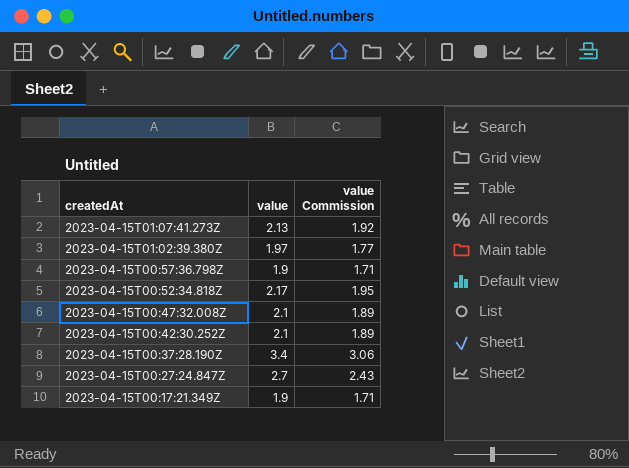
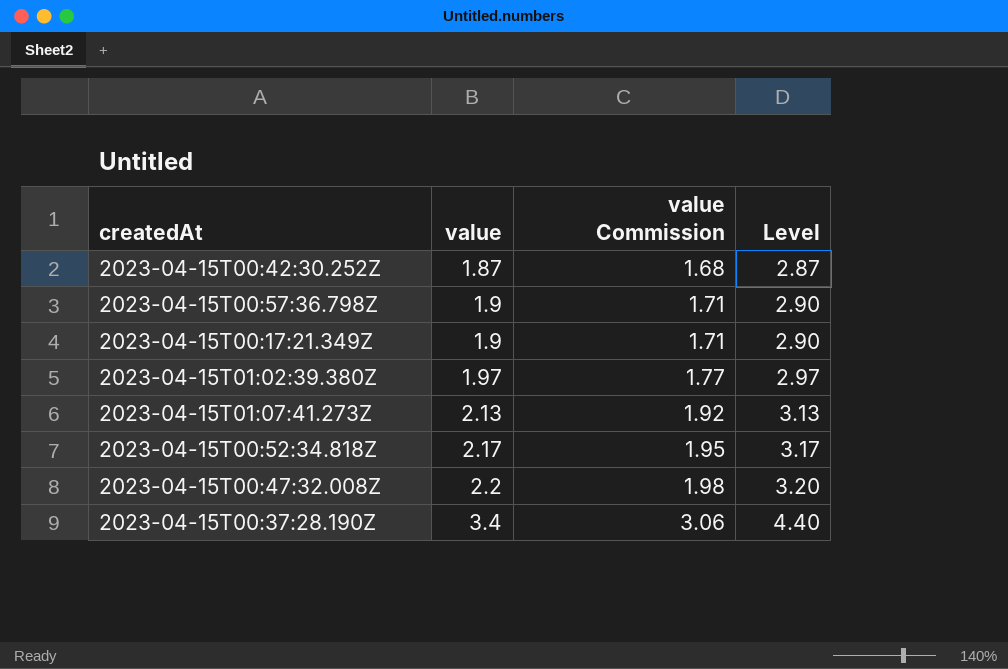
row order: createdAt descending -> value ascending
column Level | formula: none -> [value] + 1
row 2023-04-15T00:27:24.847Z: 2.7 | 2.43 -> none
2023-04-15T00:42:30.252Z | value: 2.1 -> 1.87
2023-04-15T00:42:30.252Z | value Commission: 1.89 -> 1.68
2023-04-15T00:47:32.008Z | value: 2.1 -> 2.2
2023-04-15T00:47:32.008Z | value Commission: 1.89 -> 1.98

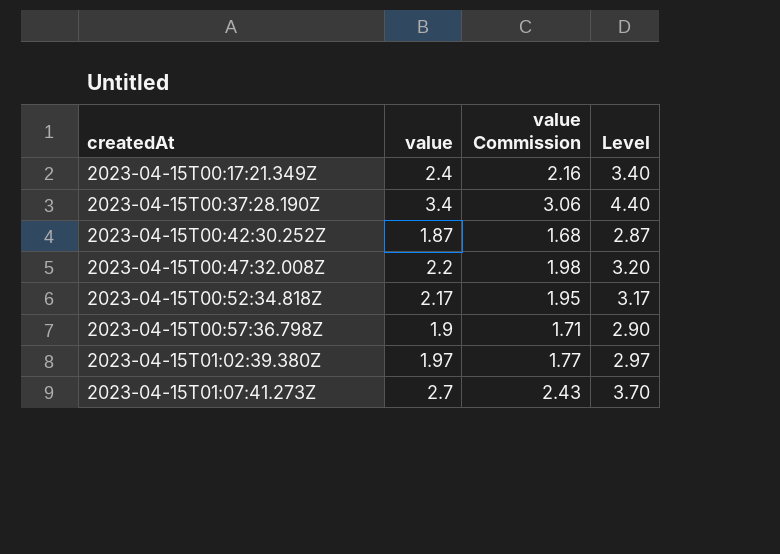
row order: value ascending -> createdAt ascending
2023-04-15T00:17:21.349Z | value: 1.9 -> 2.4
2023-04-15T00:17:21.349Z | value Commission: 1.71 -> 2.16
2023-04-15T00:17:21.349Z | Level: 2.90 -> 3.40
2023-04-15T01:07:41.273Z | value: 2.13 -> 2.7
2023-04-15T01:07:41.273Z | value Commission: 1.92 -> 2.43
2023-04-15T01:07:41.273Z | Level: 3.13 -> 3.70

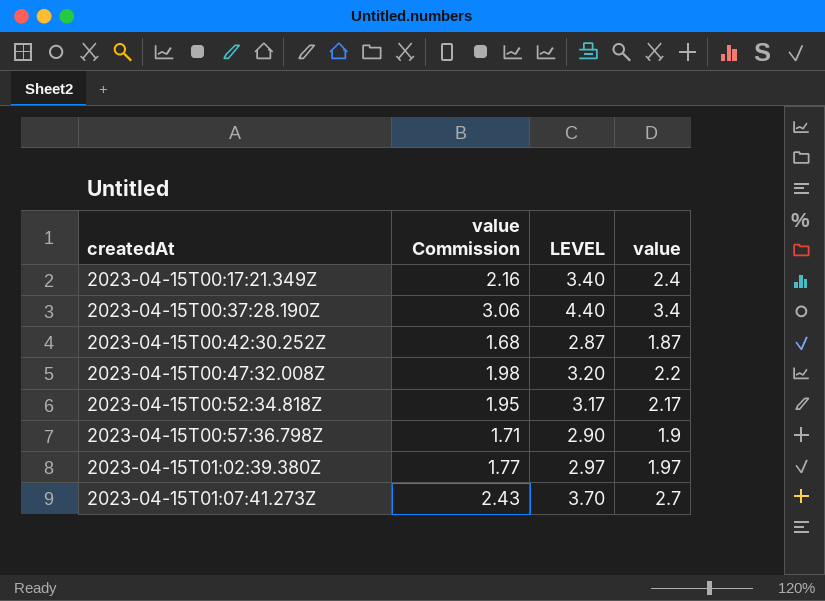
column name: Level -> LEVEL
column value | position: 2 -> 4

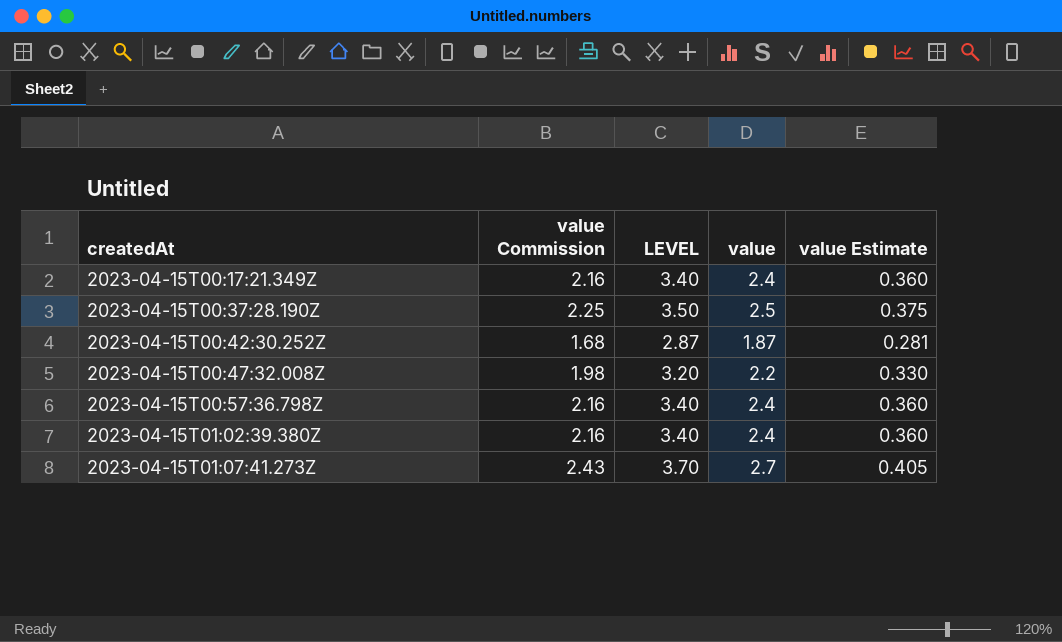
column value Estimate | formula: none -> [value] * 0.15
row 2023-04-15T00:52:34.818Z: 1.95 | 3.17 | 2.17 -> none
2023-04-15T00:37:28.190Z | value Commission: 3.06 -> 2.25
2023-04-15T00:37:28.190Z | LEVEL: 4.40 -> 3.50
2023-04-15T00:37:28.190Z | value: 3.4 -> 2.5
2023-04-15T00:57:36.798Z | value Commission: 1.71 -> 2.16
2023-04-15T00:57:36.798Z | LEVEL: 2.90 -> 3.40
2023-04-15T00:57:36.798Z | value: 1.9 -> 2.4
2023-04-15T01:02:39.380Z | value Commission: 1.77 -> 2.16
2023-04-15T01:02:39.380Z | LEVEL: 2.97 -> 3.40
2023-04-15T01:02:39.380Z | value: 1.97 -> 2.4

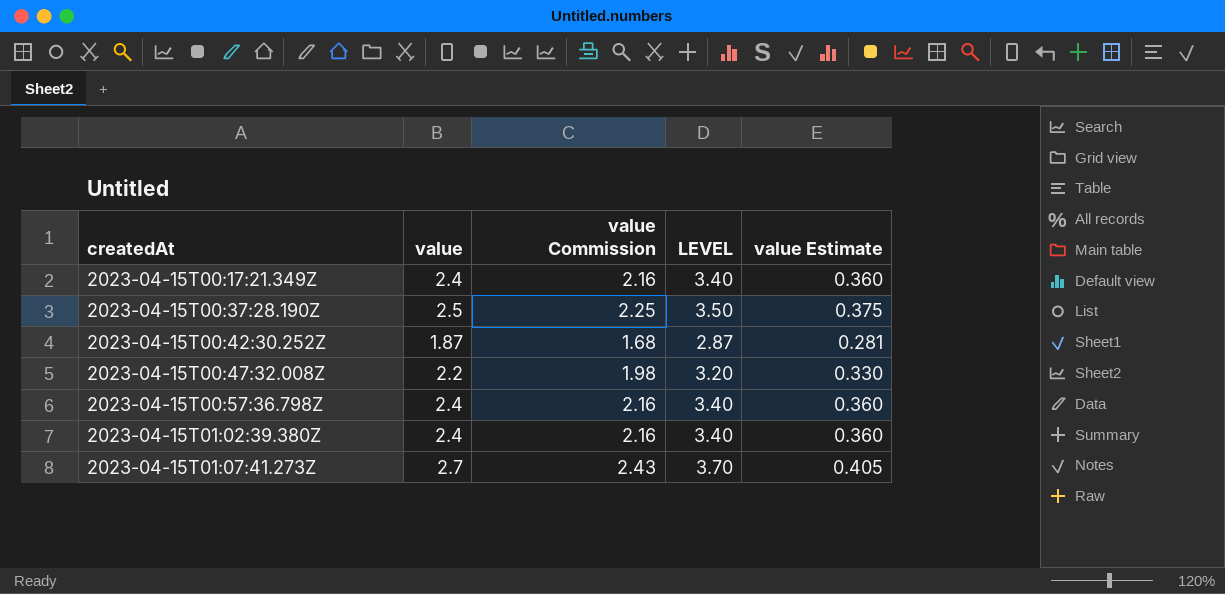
column value | position: 4 -> 2

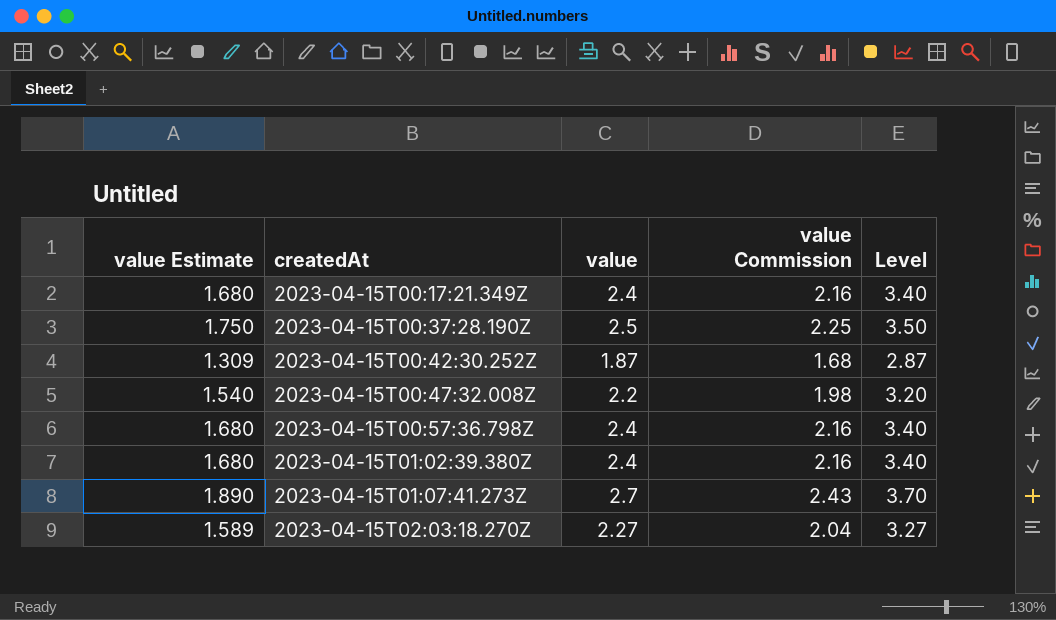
column value Estimate | formula: [value] * 0.15 -> [value] * 0.7
column value Estimate | position: 5 -> 1
column name: LEVEL -> Level
row 2023-04-15T02:03:18.270Z: none -> 1.589 | 2.27 | 2.04 | 3.27

